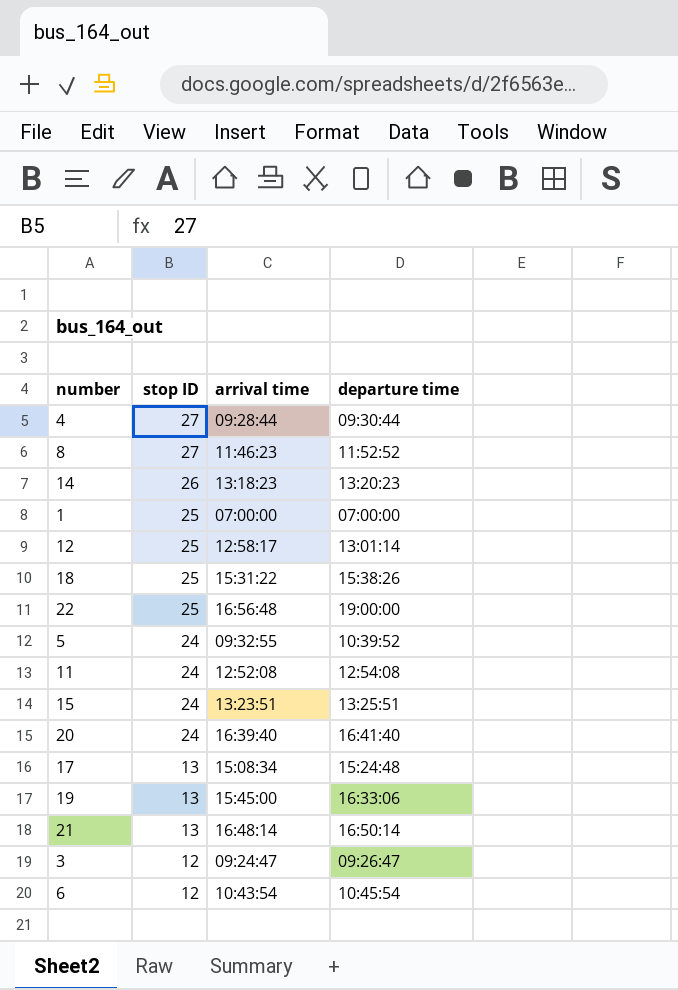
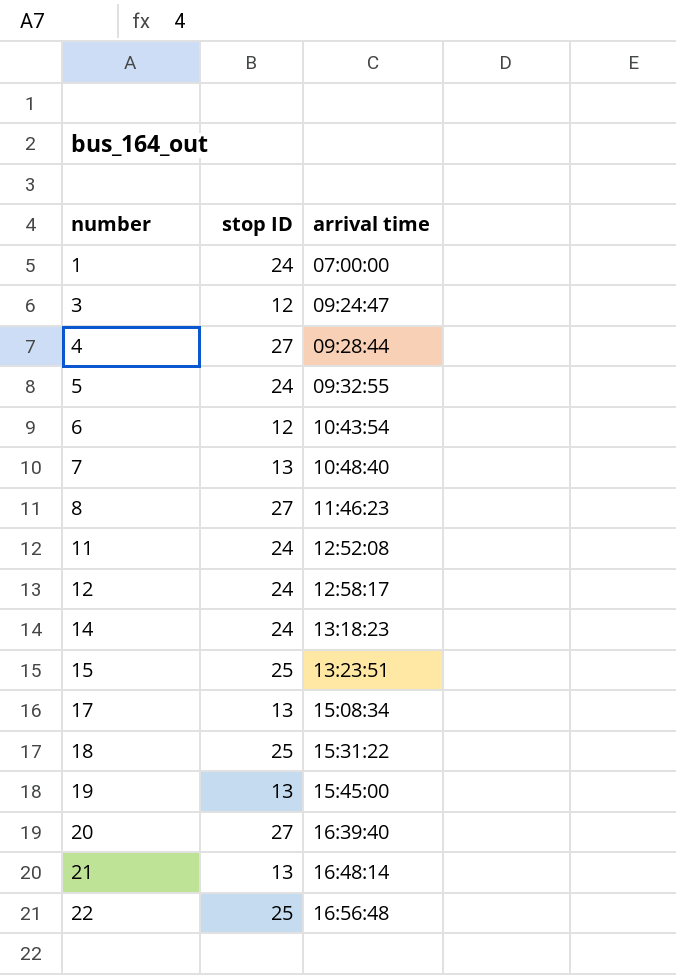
row order: stop ID descending -> number ascending
column departure time | position: 4 -> none
1 | stop ID: 25 -> 24
row 7: none -> 13 | 10:48:40
12 | stop ID: 25 -> 24
14 | stop ID: 26 -> 24
15 | stop ID: 24 -> 25
20 | stop ID: 24 -> 27

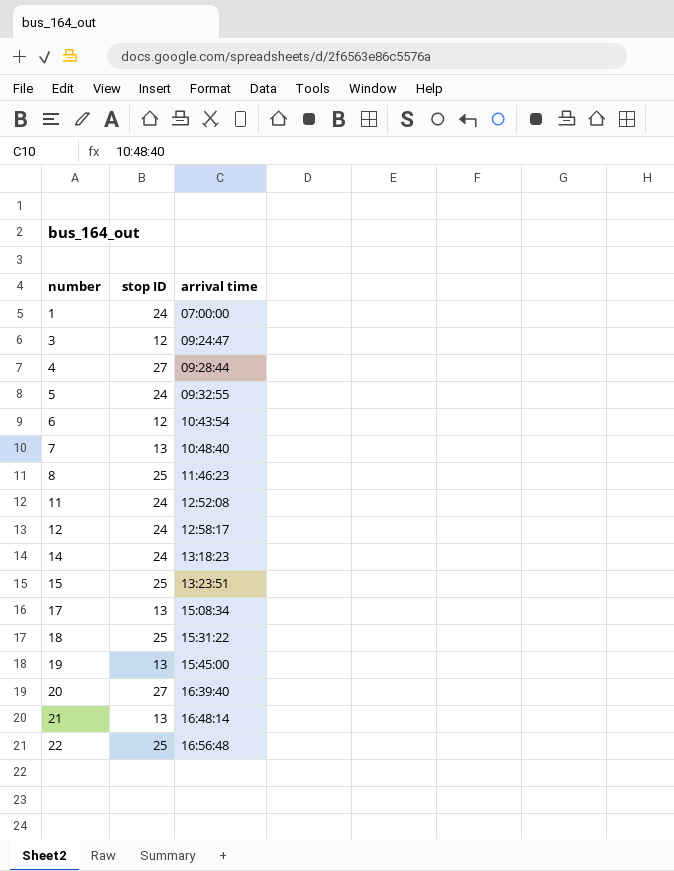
8 | stop ID: 27 -> 25

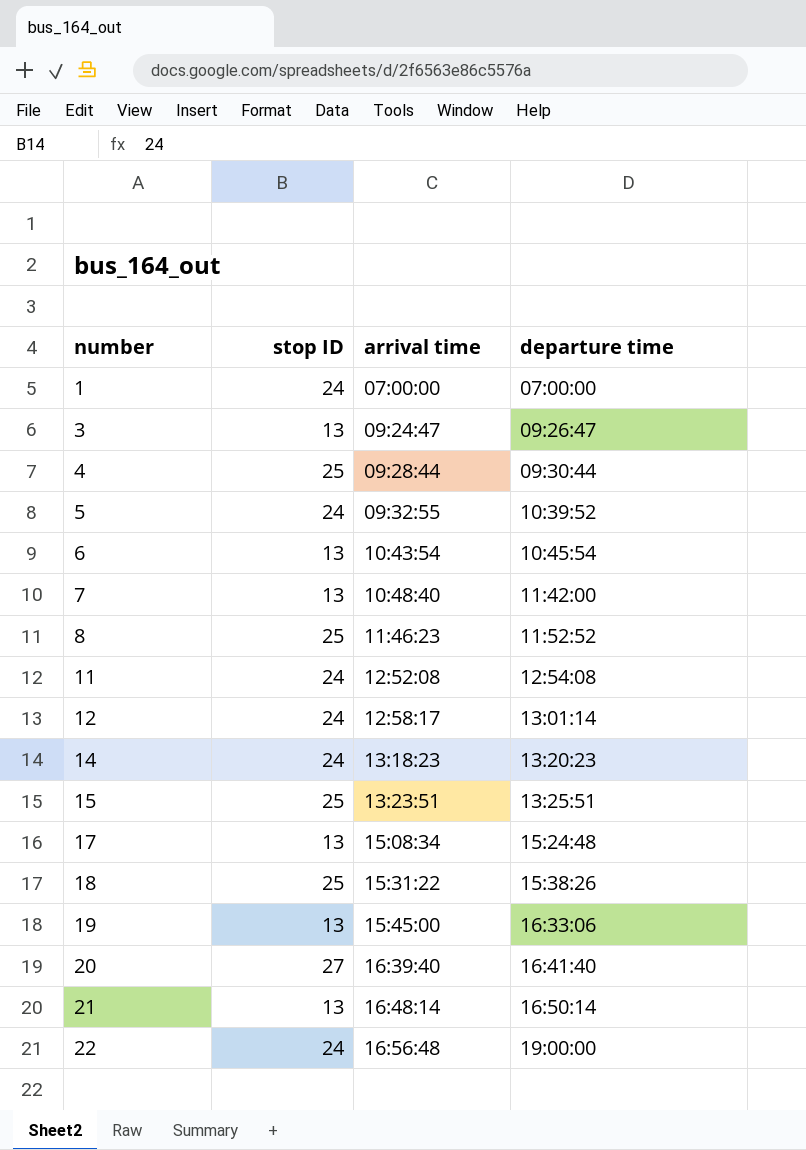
column departure time | position: none -> 4
3 | stop ID: 12 -> 13
4 | stop ID: 27 -> 25
6 | stop ID: 12 -> 13
22 | stop ID: 25 -> 24

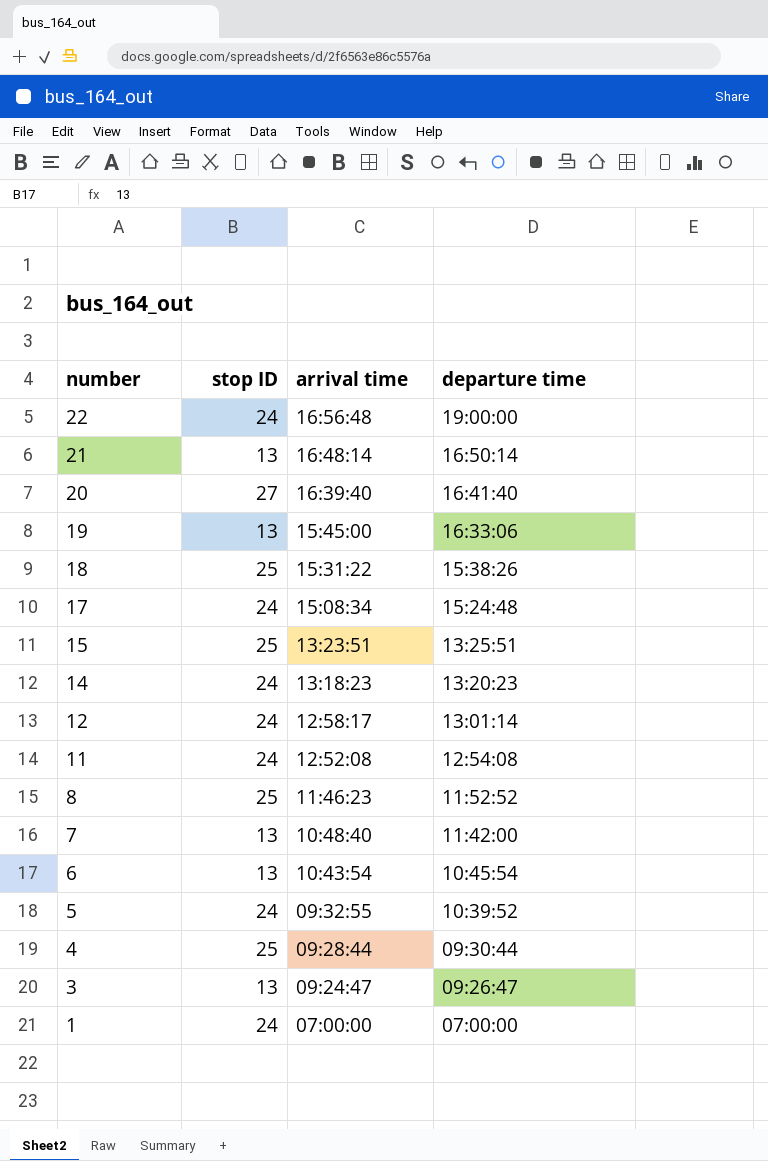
row order: number ascending -> number descending
17 | stop ID: 13 -> 24

